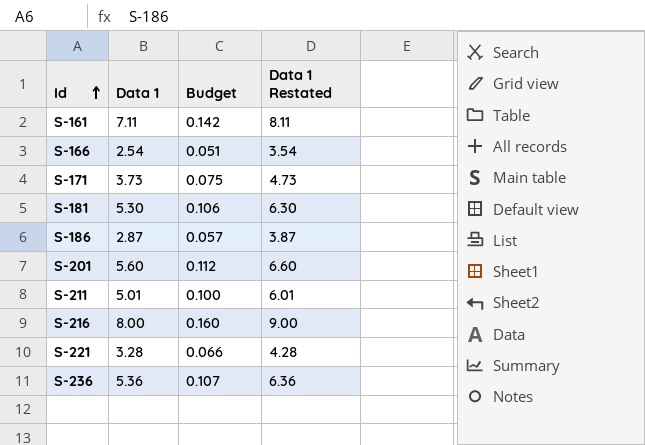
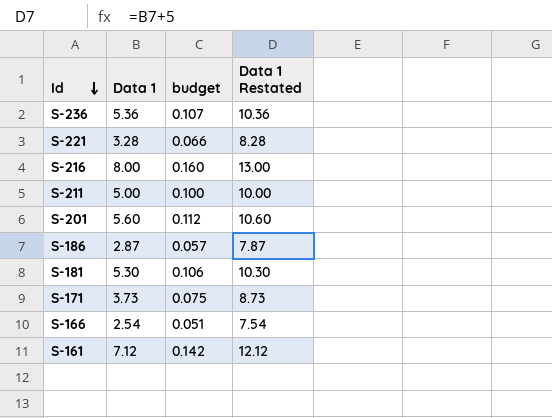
row order: Id ascending -> Id descending
column name: Budget -> budget
column Data 1 Restated | formula: [Data 1] + 1 -> [Data 1] + 5
S-211 | Data 1: 5.01 -> 5.00
S-161 | Data 1: 7.11 -> 7.12

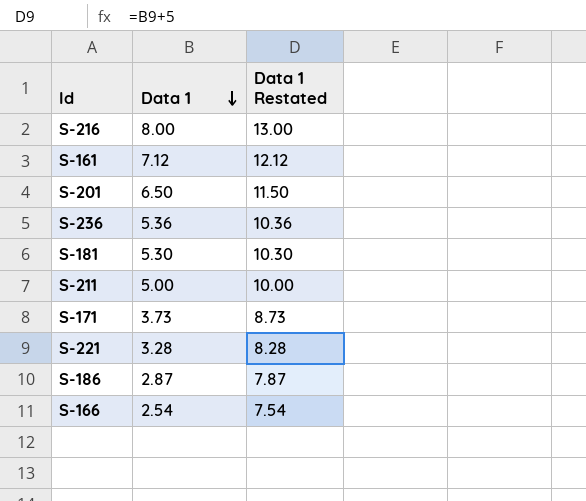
row order: Id descending -> Data 1 descending
column budget | formula: [Data 1] * 0.02 -> none
S-201 | Data 1: 5.60 -> 6.50
S-201 | Data 1 Restated: 10.60 -> 11.50

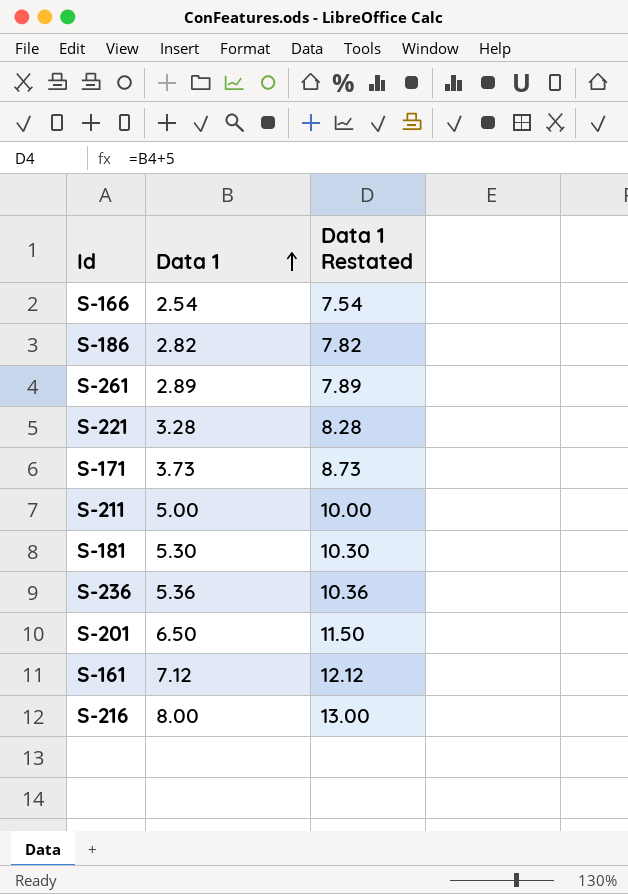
row order: Data 1 descending -> Data 1 ascending
S-186 | Data 1: 2.87 -> 2.82
S-186 | Data 1 Restated: 7.87 -> 7.82
row S-261: none -> 2.89 | 7.89

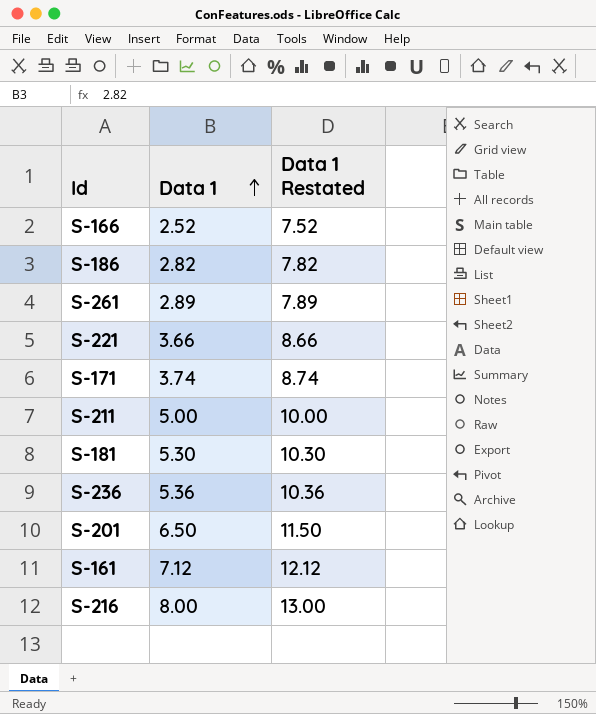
S-166 | Data 1: 2.54 -> 2.52
S-166 | Data 1 Restated: 7.54 -> 7.52
S-221 | Data 1: 3.28 -> 3.66
S-221 | Data 1 Restated: 8.28 -> 8.66
S-171 | Data 1: 3.73 -> 3.74
S-171 | Data 1 Restated: 8.73 -> 8.74

